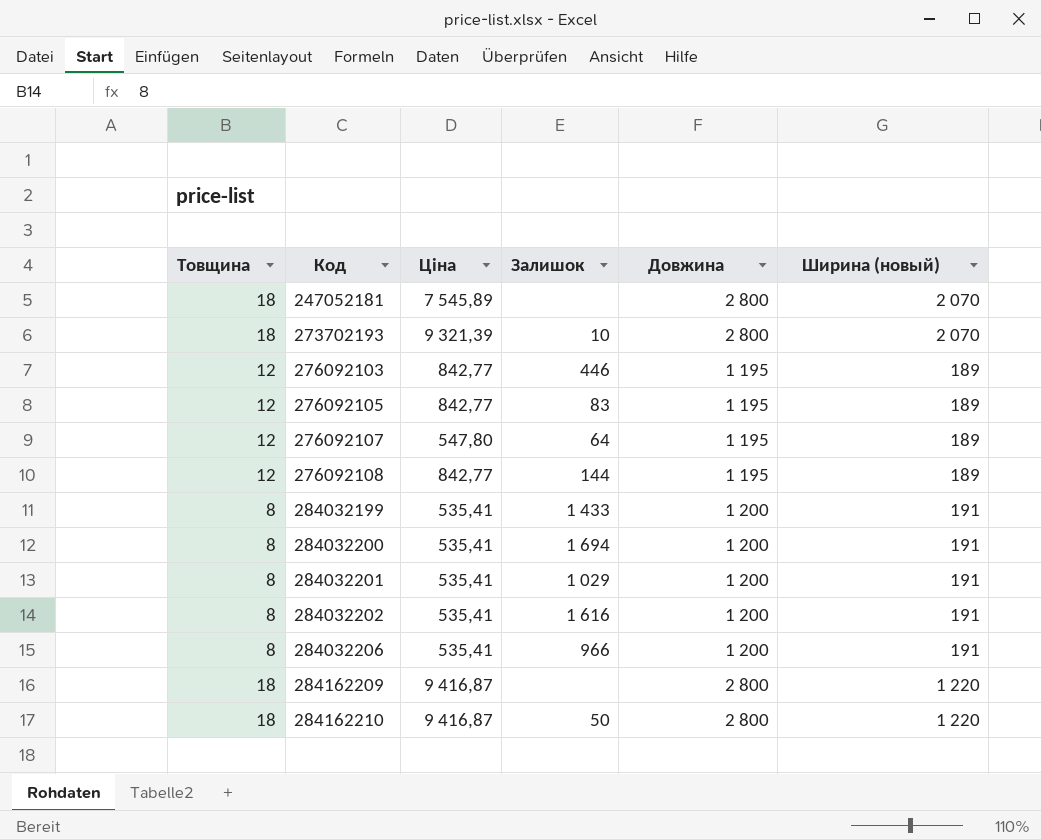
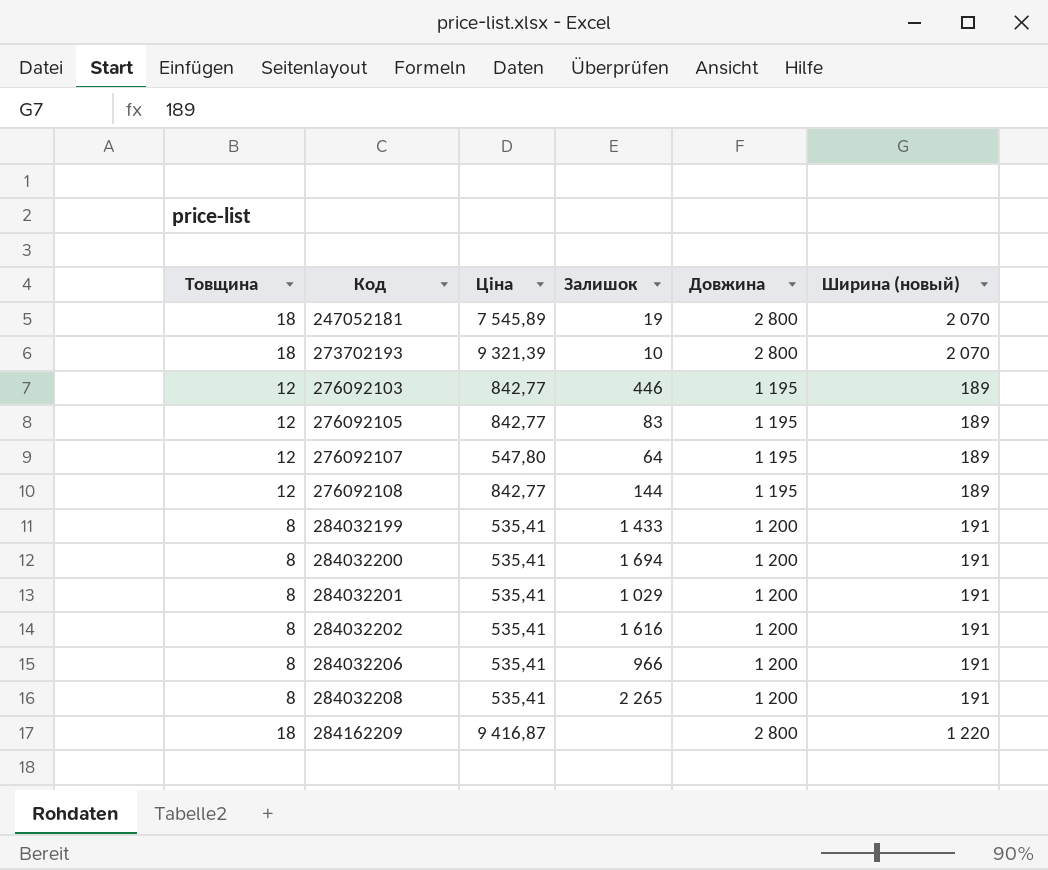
row 284162210: 18 | 9 416,87 | 50 | 2 800 | 1 220 -> none
247052181 | Залишок: none -> 19
row 284032208: none -> 8 | 535,41 | 2 265 | 1 200 | 191

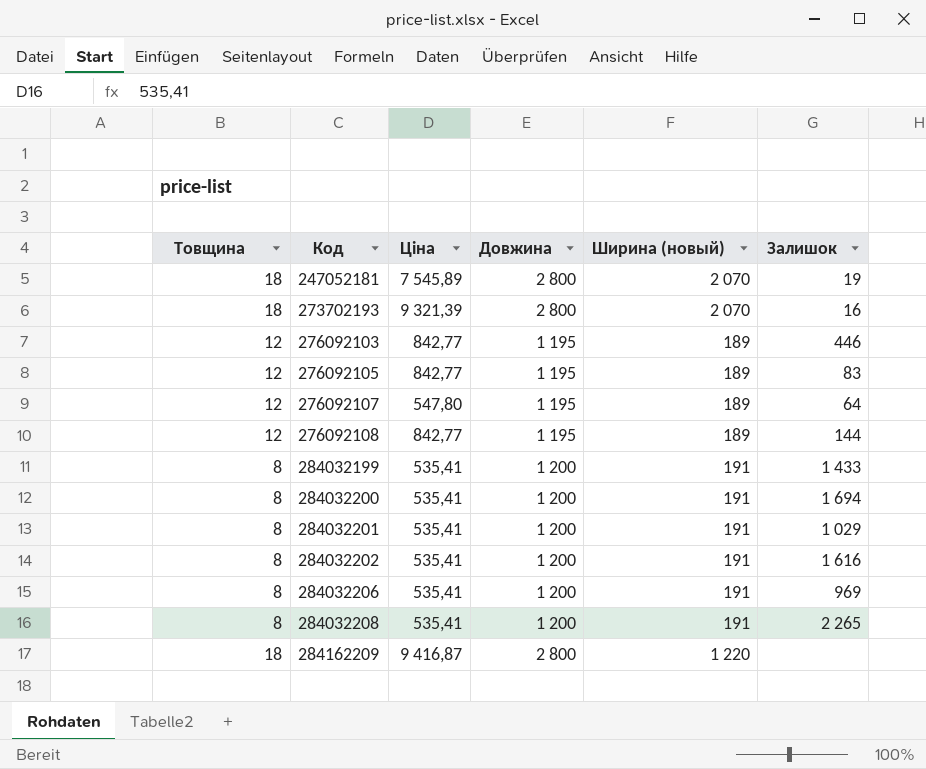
column Залишок | position: 4 -> 6
273702193 | Залишок: 10 -> 16
284032206 | Залишок: 966 -> 969

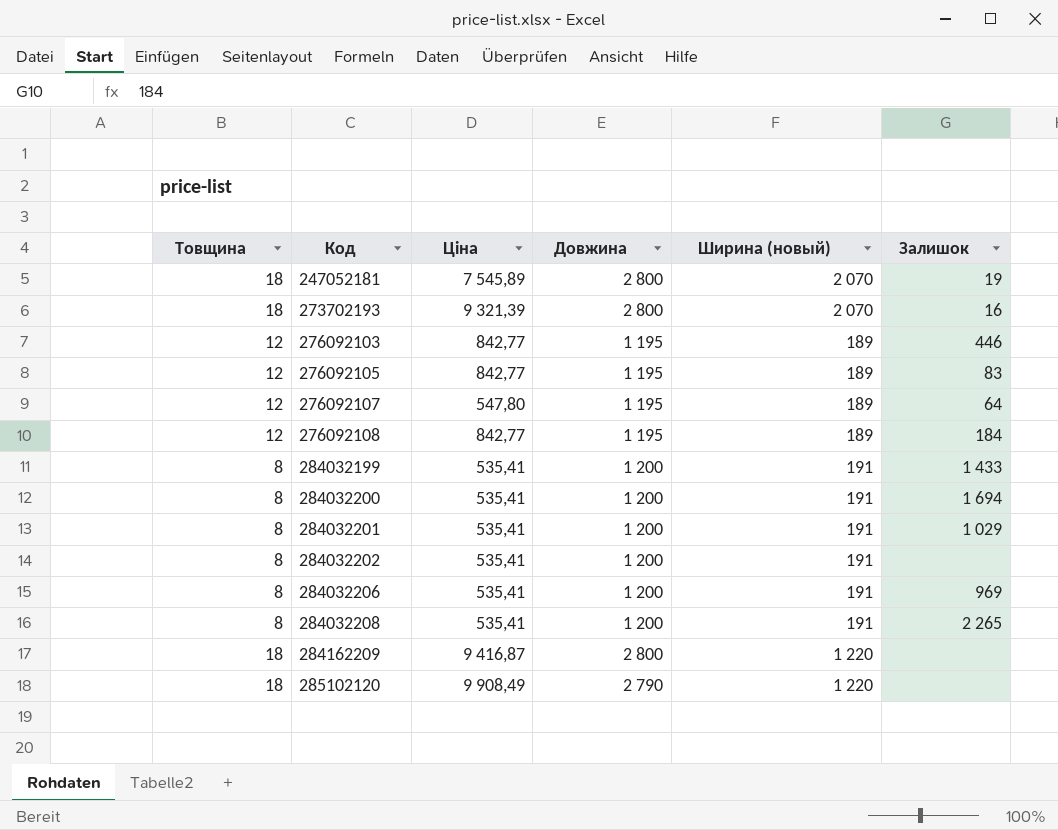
276092108 | Залишок: 144 -> 184
284032202 | Залишок: 1 616 -> none
row 285102120: none -> 18 | 9 908,49 | 2 790 | 1 220 | none

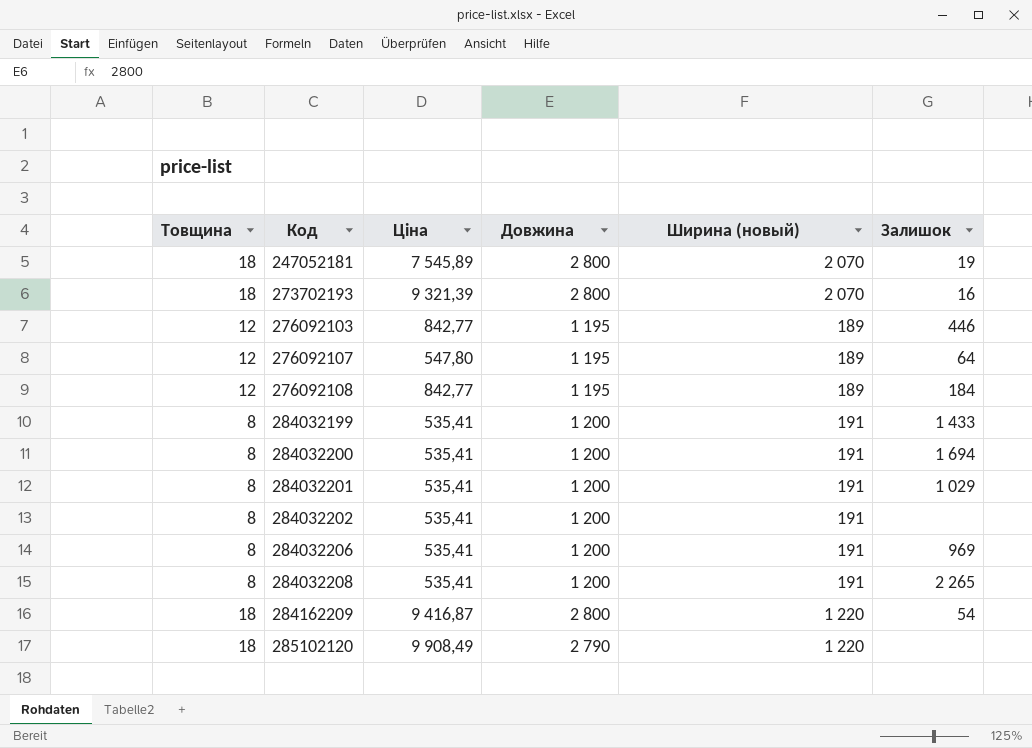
row 276092105: 12 | 842,77 | 1 195 | 189 | 83 -> none
284162209 | Залишок: none -> 54

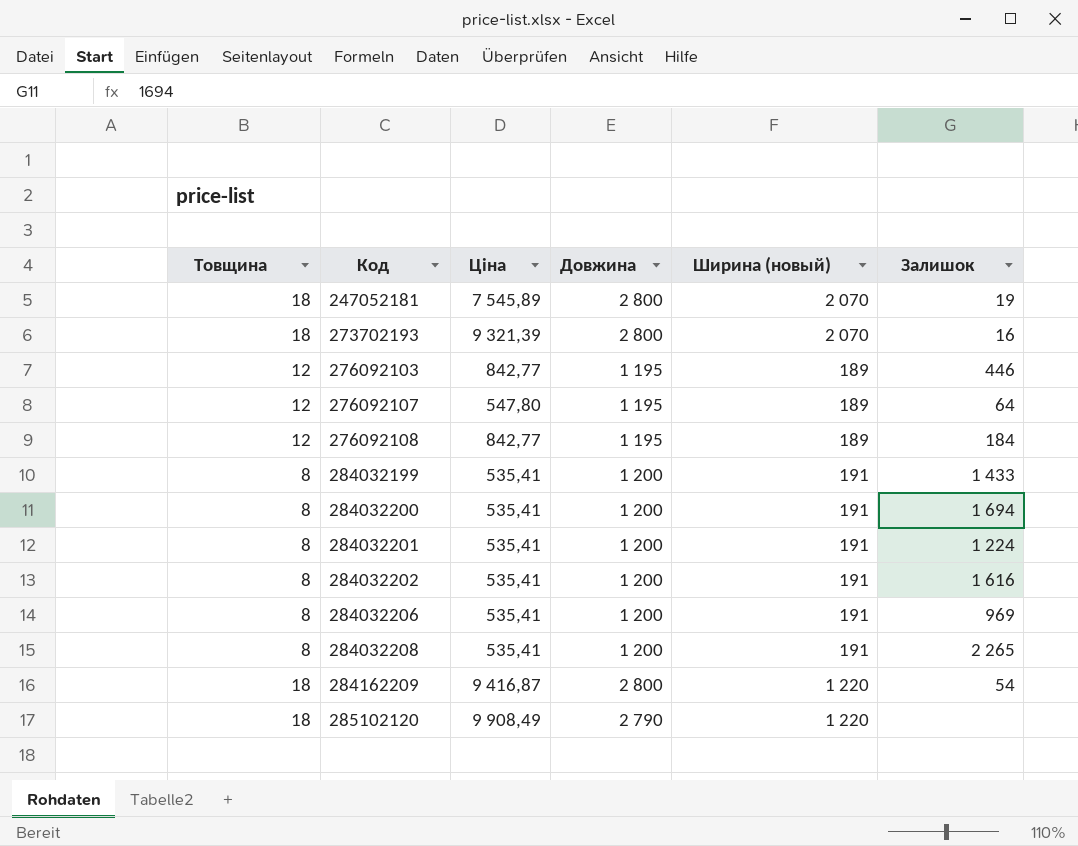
284032201 | Залишок: 1 029 -> 1 224
284032202 | Залишок: none -> 1 616

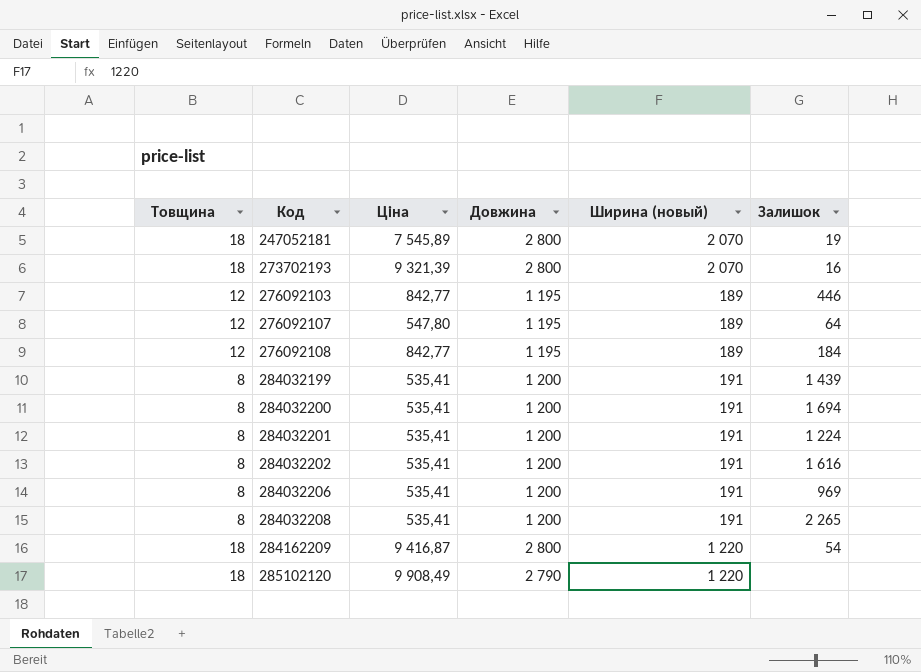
284032199 | Залишок: 1 433 -> 1 439

